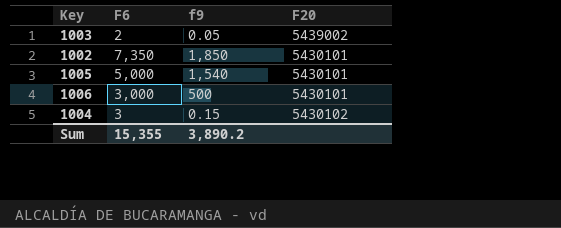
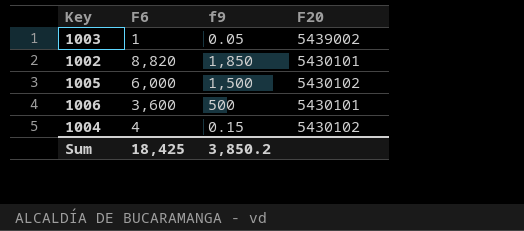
1003 | F6: 2 -> 1
1002 | F6: 7,350 -> 8,820
1005 | F6: 5,000 -> 6,000
1005 | f9: 1,540 -> 1,500
1005 | F20: 5430101 -> 5430102
1006 | F6: 3,000 -> 3,600
1004 | F6: 3 -> 4
Sum | F6: 15,355 -> 18,425
Sum | f9: 3,890.2 -> 3,850.2

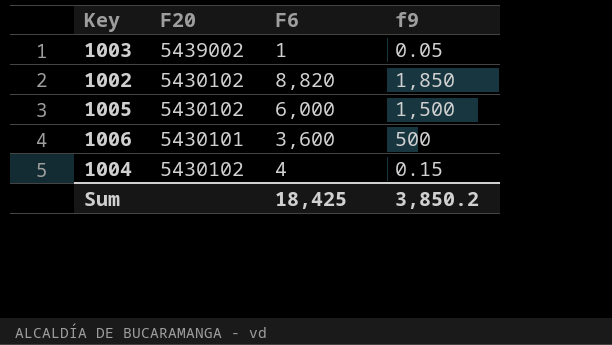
column F20 | position: 4 -> 2
1002 | F20: 5430101 -> 5430102

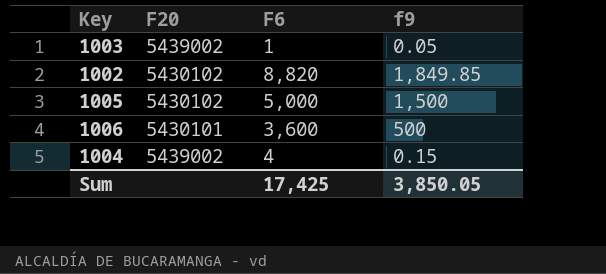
1002 | f9: 1,850 -> 1,849.85
1005 | F6: 6,000 -> 5,000
1004 | F20: 5430102 -> 5439002
Sum | F6: 18,425 -> 17,425
Sum | f9: 3,850.2 -> 3,850.05

